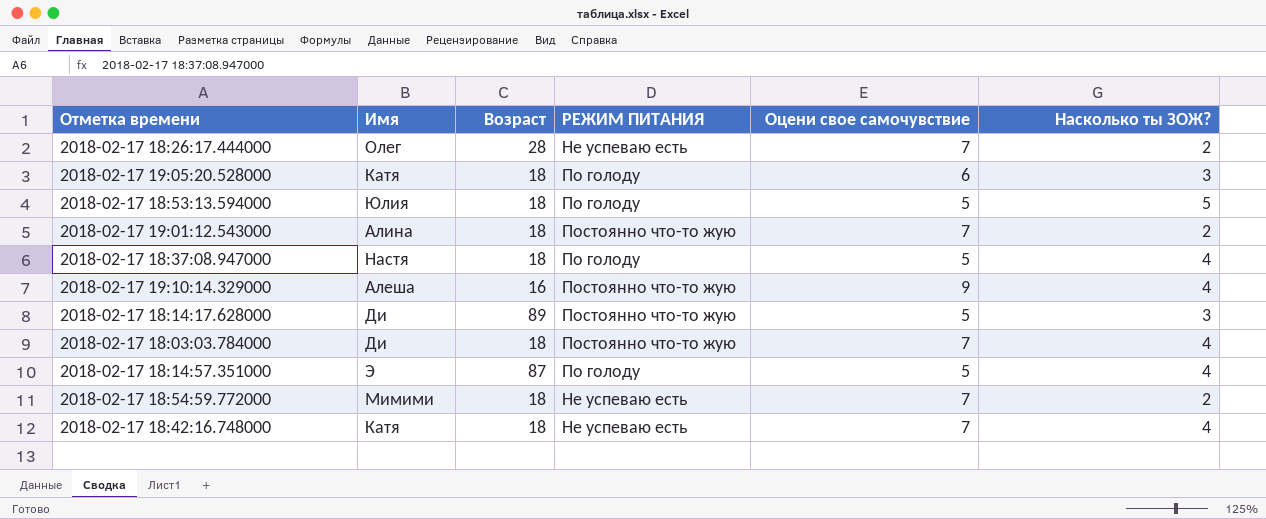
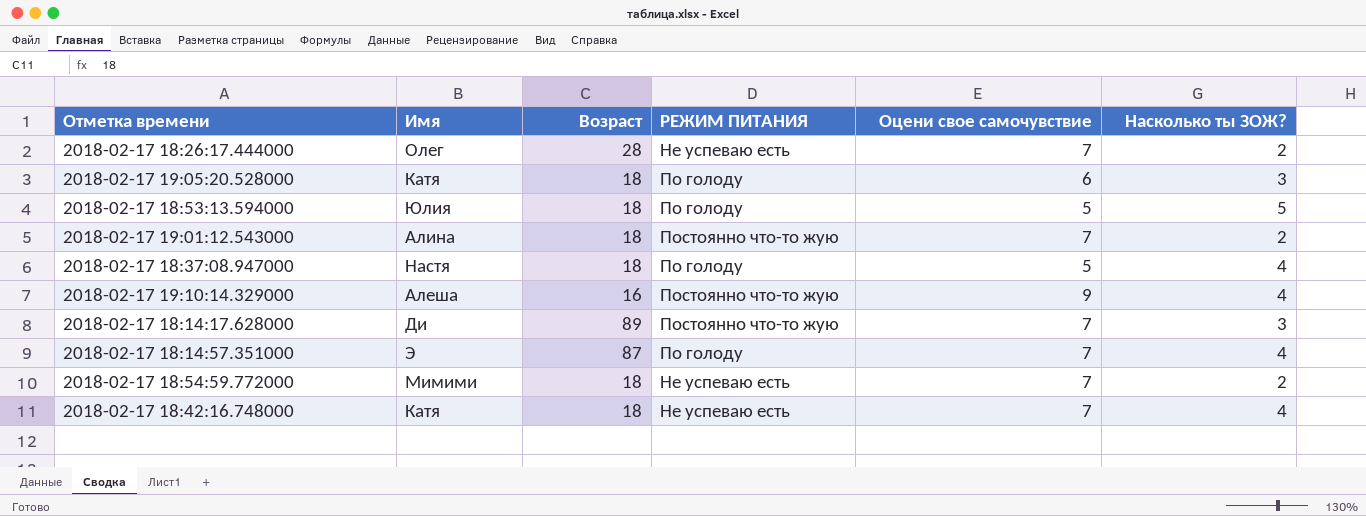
row 2018-02-17 18:03:03.784000: Ди | 18 | Постоянно что-то жую | 7 | 4 -> none
2018-02-17 18:14:17.628000 | Оцени свое самочувствие: 5 -> 7
2018-02-17 18:14:57.351000 | Оцени свое самочувствие: 5 -> 7

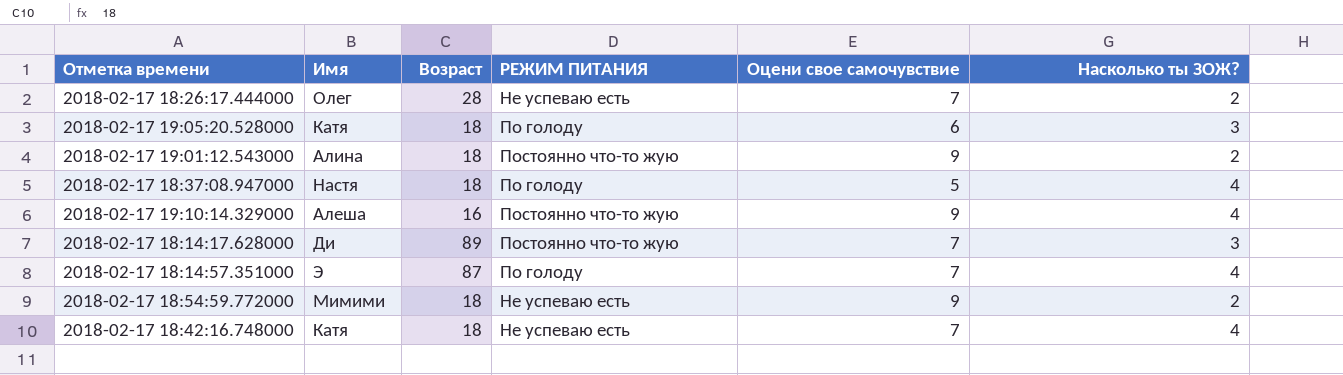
row 2018-02-17 18:53:13.594000: Юлия | 18 | По голоду | 5 | 5 -> none
2018-02-17 19:01:12.543000 | Оцени свое самочувствие: 7 -> 9
2018-02-17 18:54:59.772000 | Оцени свое самочувствие: 7 -> 9

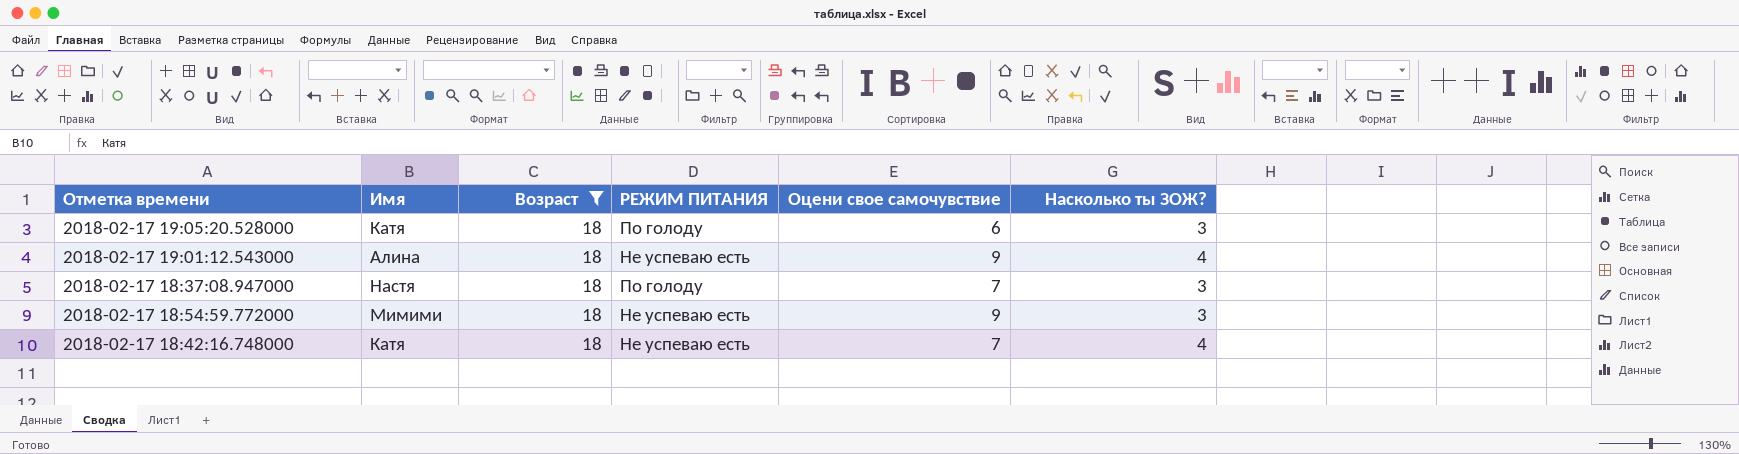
filter: none -> Возраст = 18
2018-02-17 19:01:12.543000 | РЕЖИМ ПИТАНИЯ: Постоянно что-то жую -> Не успеваю есть
2018-02-17 19:01:12.543000 | Насколько ты ЗОЖ?: 2 -> 4
2018-02-17 18:37:08.947000 | Оцени свое самочувствие: 5 -> 7
2018-02-17 18:37:08.947000 | Насколько ты ЗОЖ?: 4 -> 3
2018-02-17 18:54:59.772000 | Насколько ты ЗОЖ?: 2 -> 3

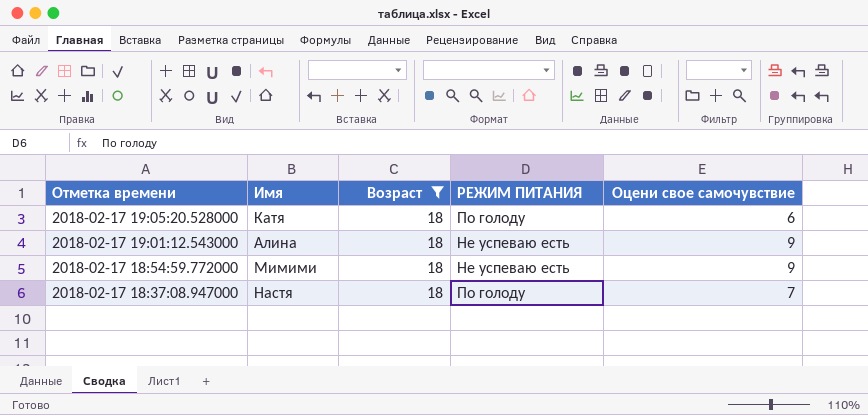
row order: none -> Отметка времени descending
column Насколько ты ЗОЖ? | position: 6 -> none
row 2018-02-17 18:42:16.748000: Катя | 18 | Не успеваю есть | 7 | 4 -> none

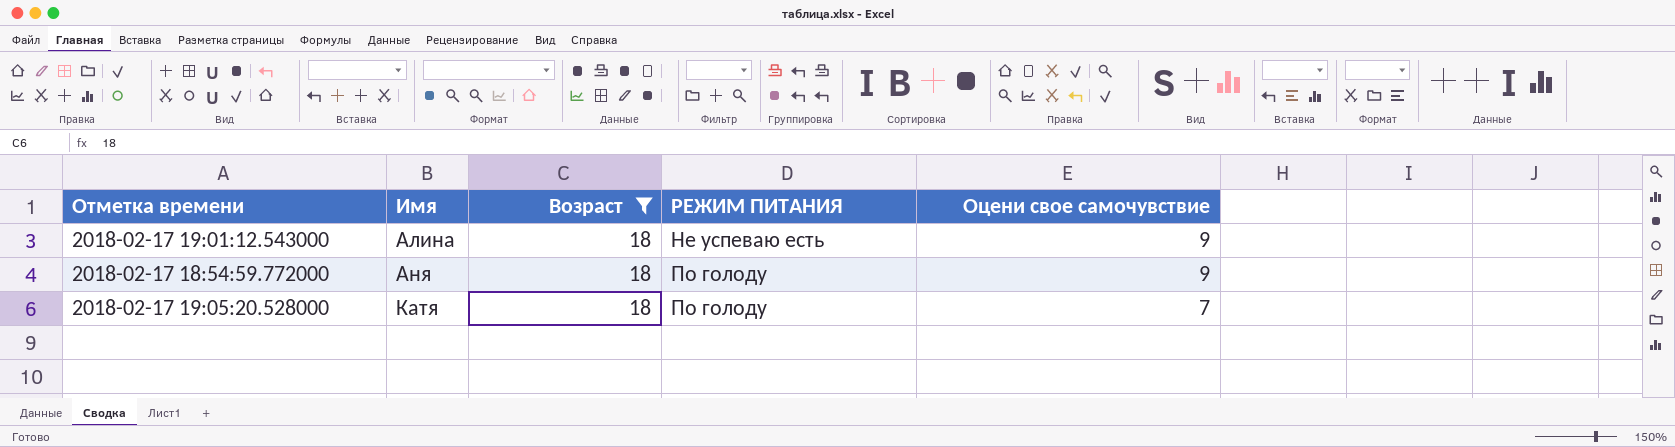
row order: Отметка времени descending -> Имя ascending
row 2018-02-17 18:37:08.947000: Настя | 18 | По голоду | 7 -> none
2018-02-17 18:54:59.772000 | Имя: Мимими -> Аня
2018-02-17 18:54:59.772000 | РЕЖИМ ПИТАНИЯ: Не успеваю есть -> По голоду
2018-02-17 19:05:20.528000 | Оцени свое самочувствие: 6 -> 7

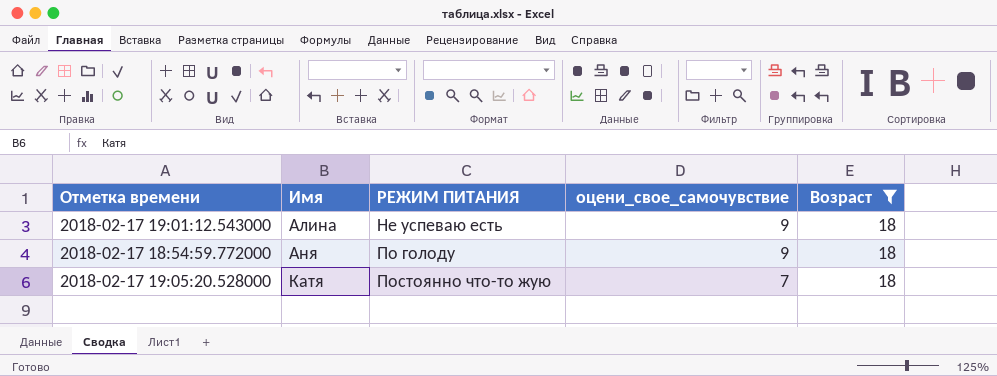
column name: Оцени свое самочувствие -> оцени_свое_самочувствие
column Возраст | position: 3 -> 5
2018-02-17 19:05:20.528000 | РЕЖИМ ПИТАНИЯ: По голоду -> Постоянно что-то жую

